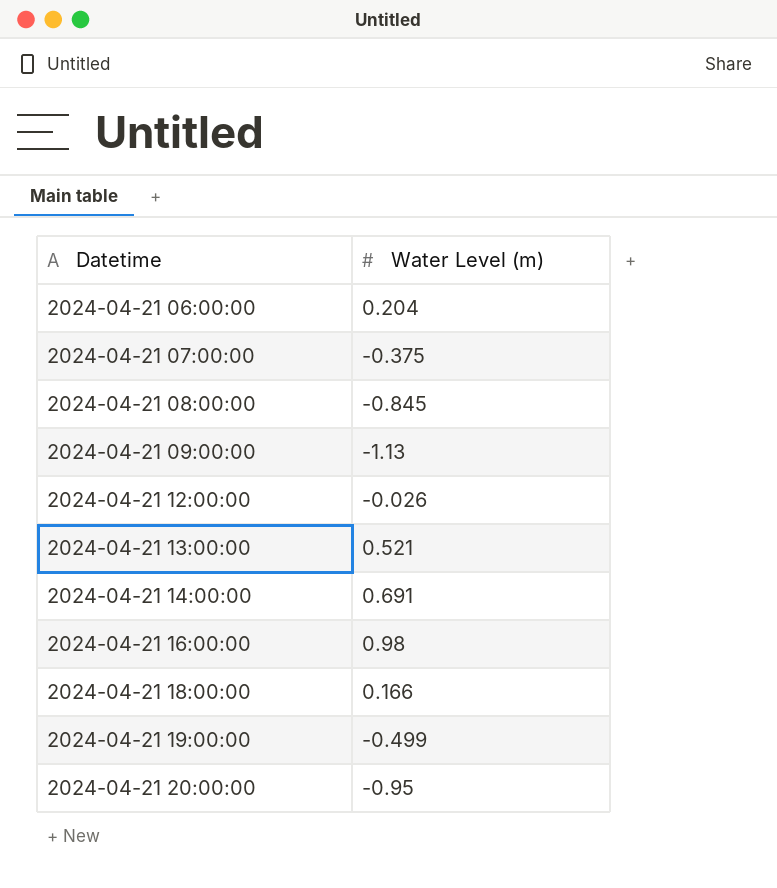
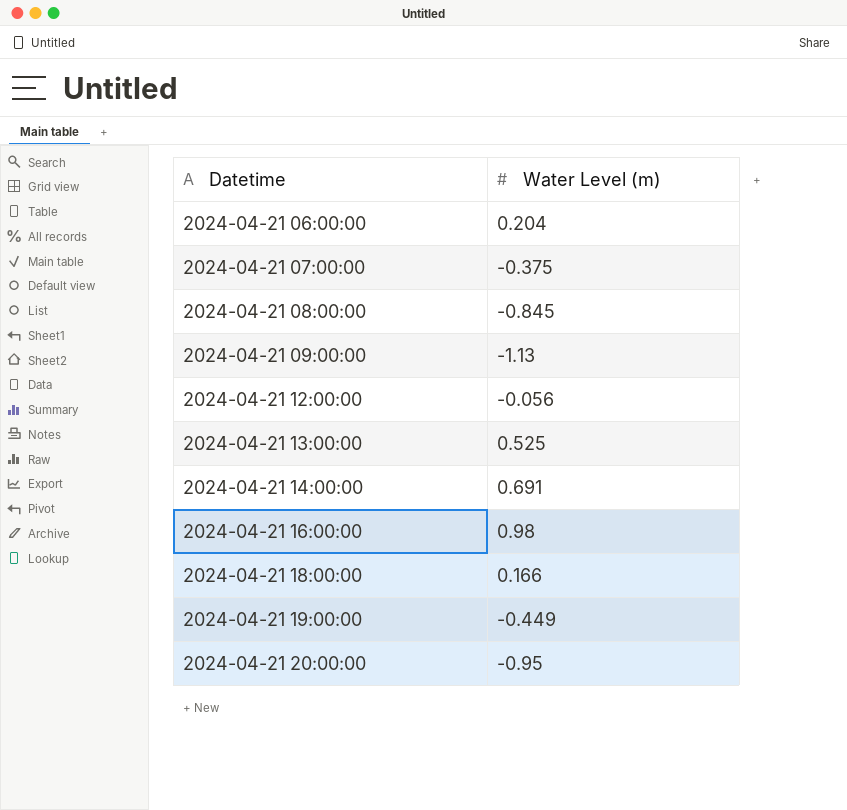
2024-04-21 12:00:00 | Water Level (m): -0.026 -> -0.056
2024-04-21 13:00:00 | Water Level (m): 0.521 -> 0.525
2024-04-21 19:00:00 | Water Level (m): -0.499 -> -0.449

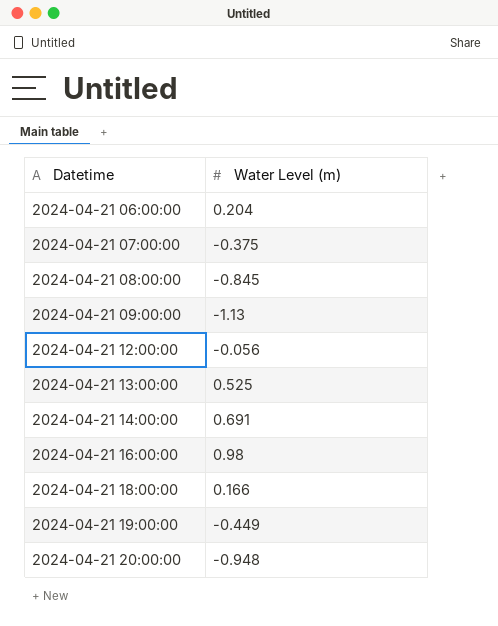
2024-04-21 20:00:00 | Water Level (m): -0.95 -> -0.948

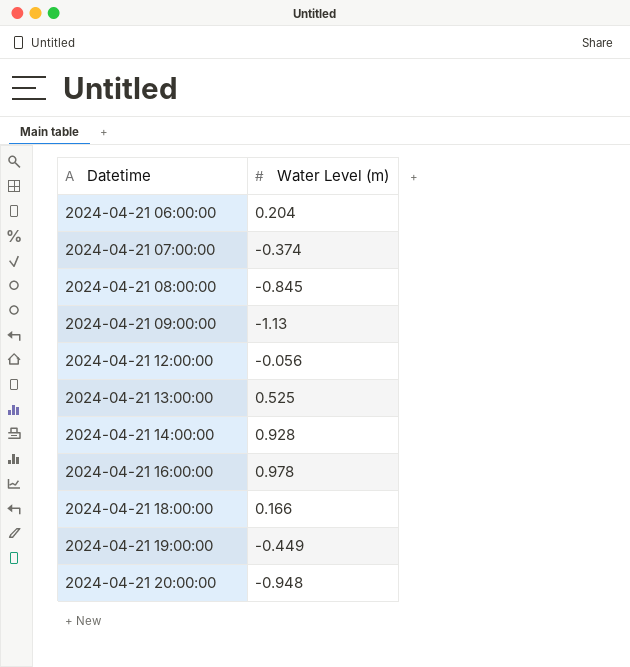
2024-04-21 07:00:00 | Water Level (m): -0.375 -> -0.374
2024-04-21 14:00:00 | Water Level (m): 0.691 -> 0.928
2024-04-21 16:00:00 | Water Level (m): 0.98 -> 0.978

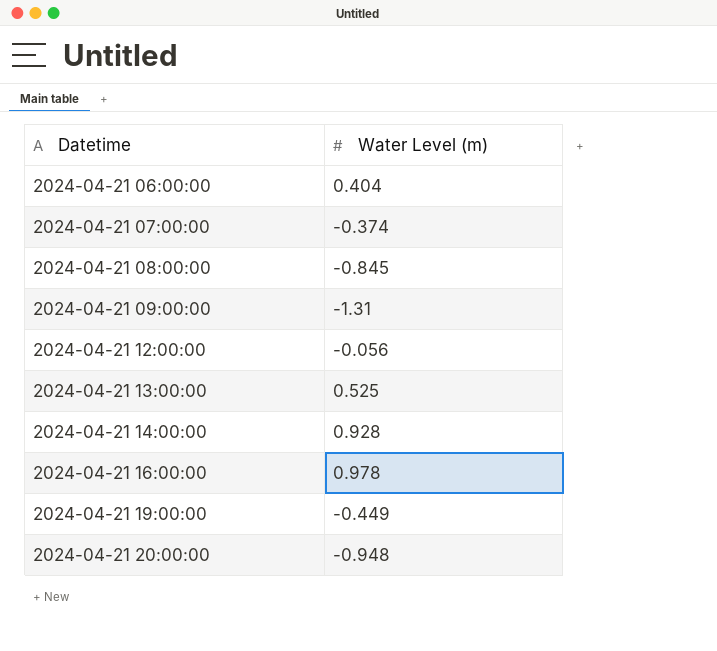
row 2024-04-21 18:00:00: 0.166 -> none
2024-04-21 06:00:00 | Water Level (m): 0.204 -> 0.404
2024-04-21 09:00:00 | Water Level (m): -1.13 -> -1.31

